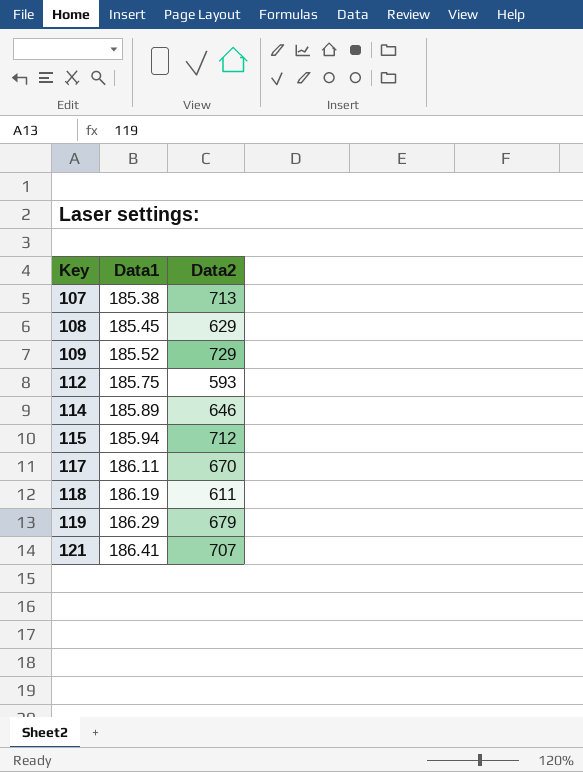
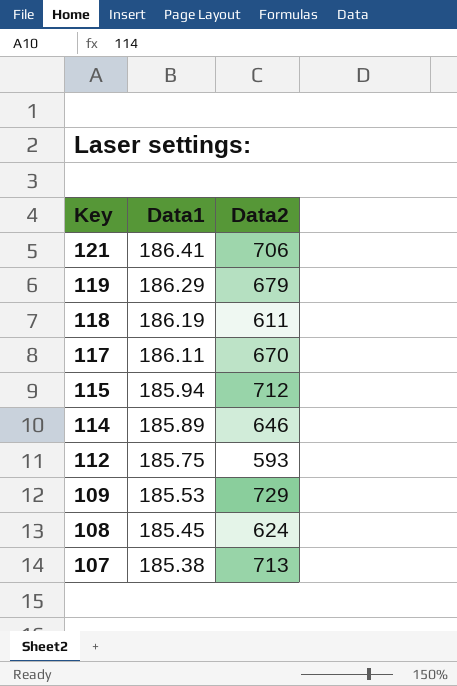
row order: Key ascending -> Key descending
121 | Data2: 707 -> 706
109 | Data1: 185.52 -> 185.53
108 | Data2: 629 -> 624

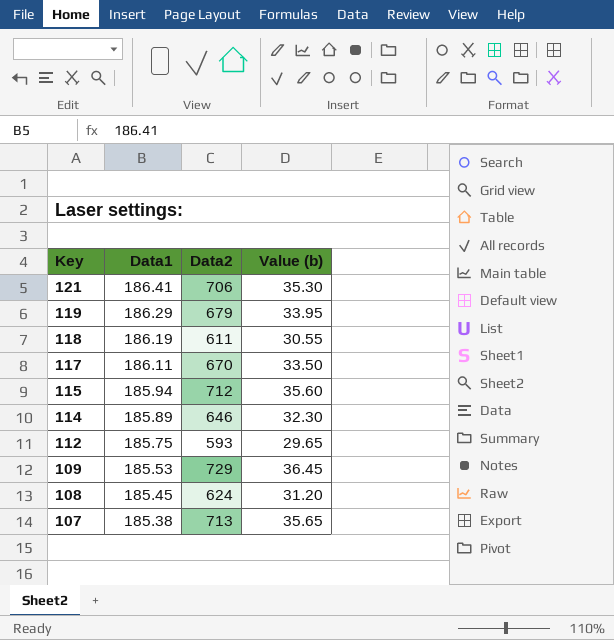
column Value (b) | formula: none -> [Data2] * 0.05

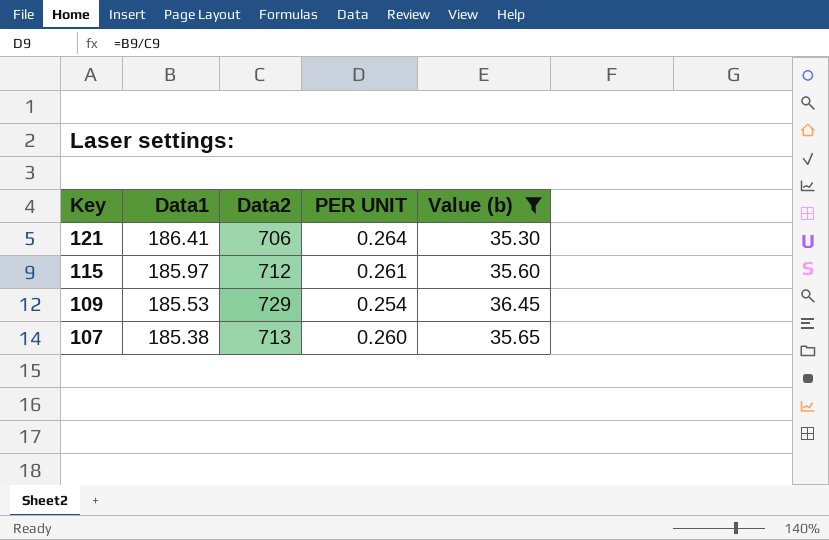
filter: none -> Value (b) >= 35.30
column PER UNIT | formula: none -> [Data1] / [Data2]
115 | Data1: 185.94 -> 185.97

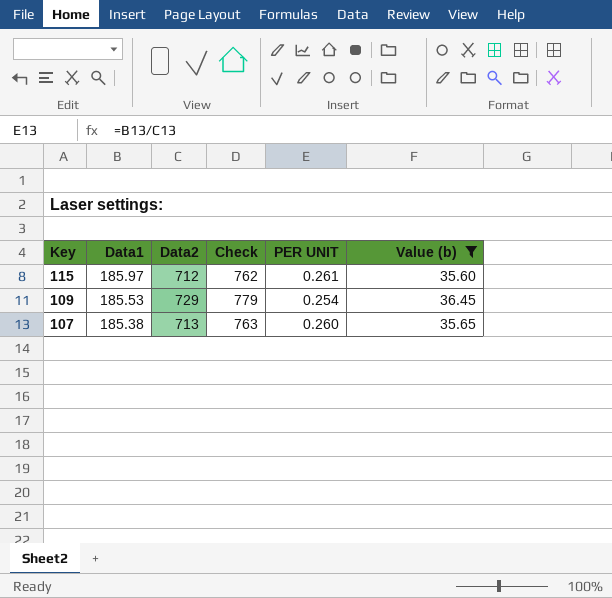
column Check | formula: none -> [Data2] + 50
row 121: 186.41 | 706 | 0.264 | 35.30 -> none

